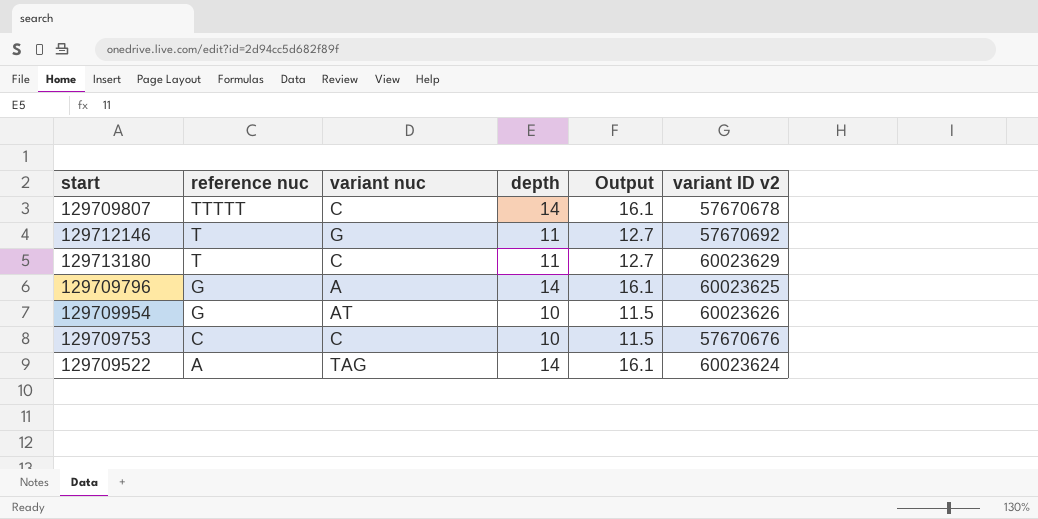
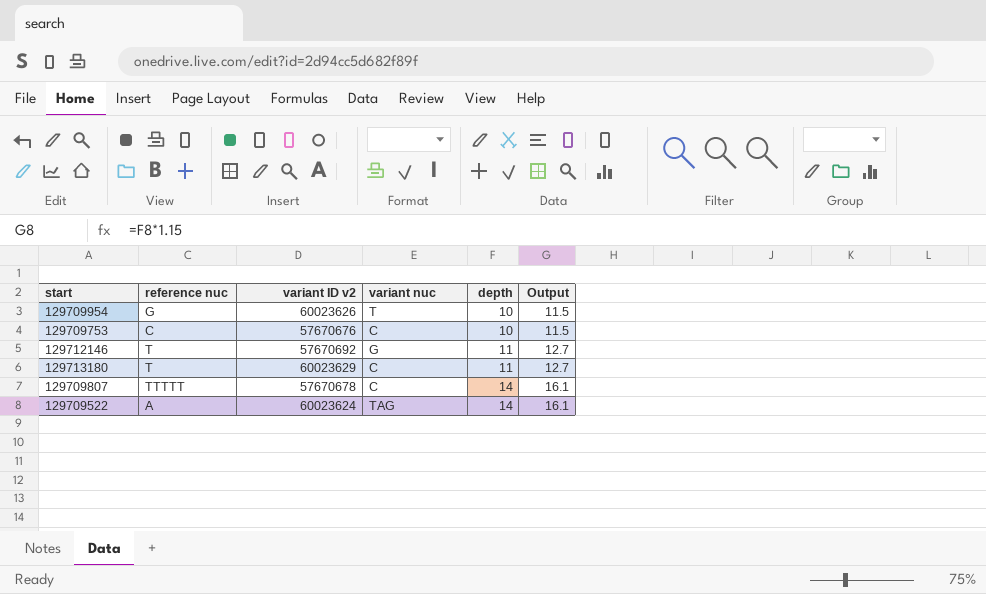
row order: reference nuc descending -> depth ascending
column variant ID v2 | position: 6 -> 3
row 129709796: G | A | 14 | 16.1 | 60023625 -> none
129709954 | variant nuc: AT -> T

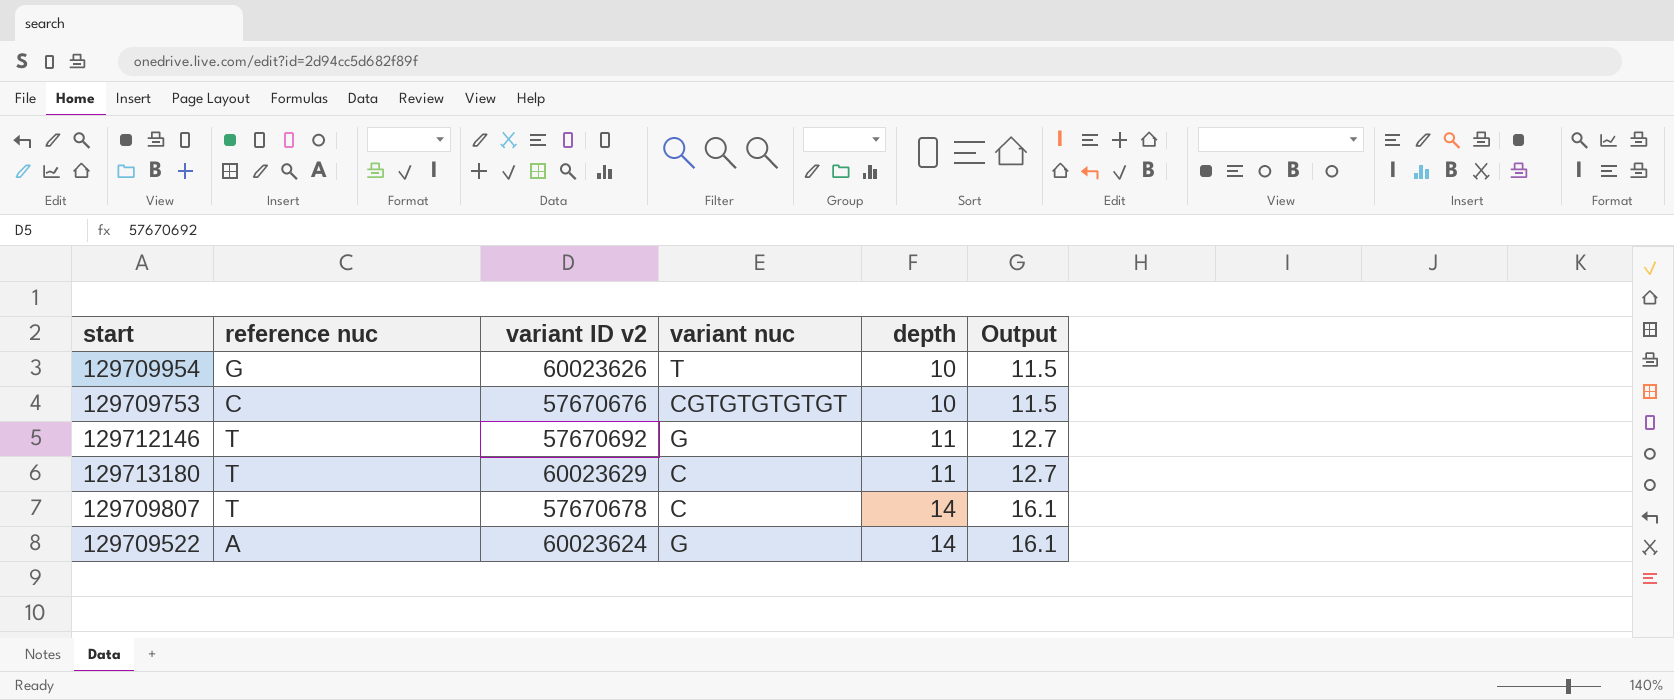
129709753 | variant nuc: C -> CGTGTGTGTGT
129709807 | reference nuc: TTTTT -> T
129709522 | variant nuc: TAG -> G

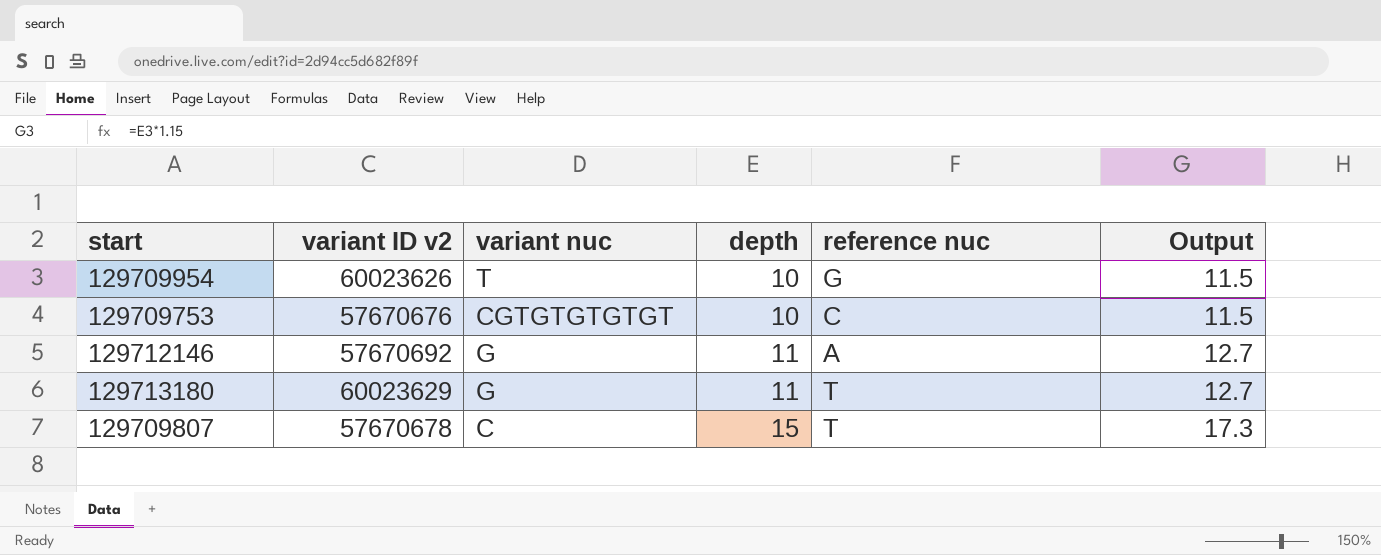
column reference nuc | position: 2 -> 5
row 129709522: A | 60023624 | G | 14 | 16.1 -> none
129712146 | reference nuc: T -> A
129713180 | variant nuc: C -> G
129709807 | depth: 14 -> 15
129709807 | Output: 16.1 -> 17.3

